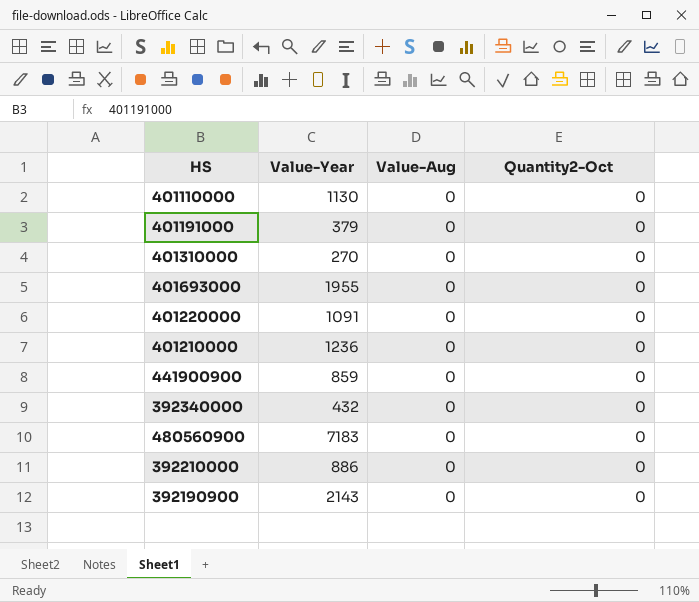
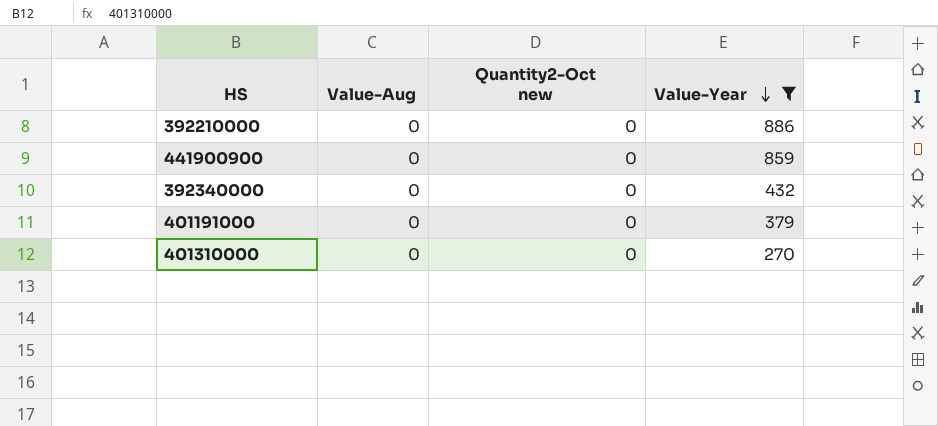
filter: none -> Value-Year <= 886
row order: none -> Value-Year descending
column name: Quantity2-Oct -> Quantity2-Oct new
column Value-Year | position: 2 -> 4

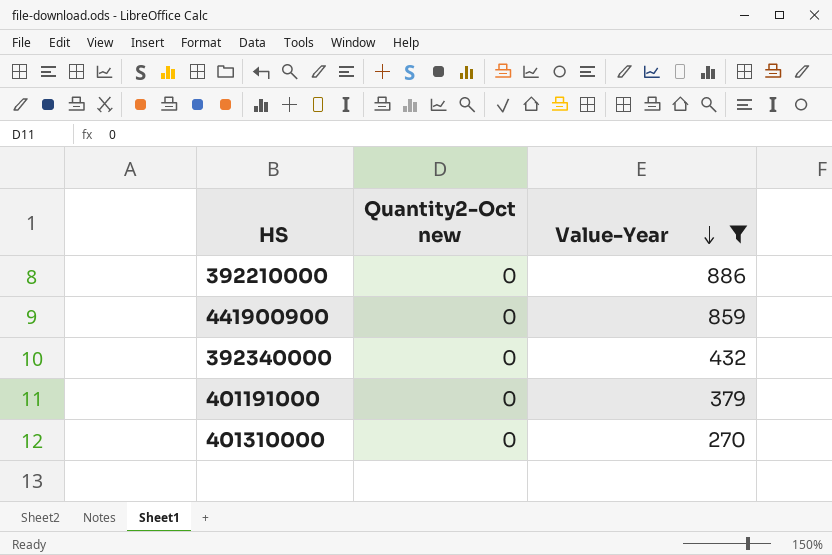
column Value-Aug | position: 2 -> none

